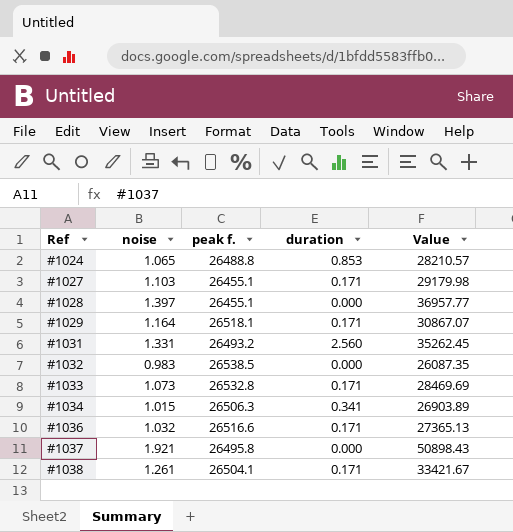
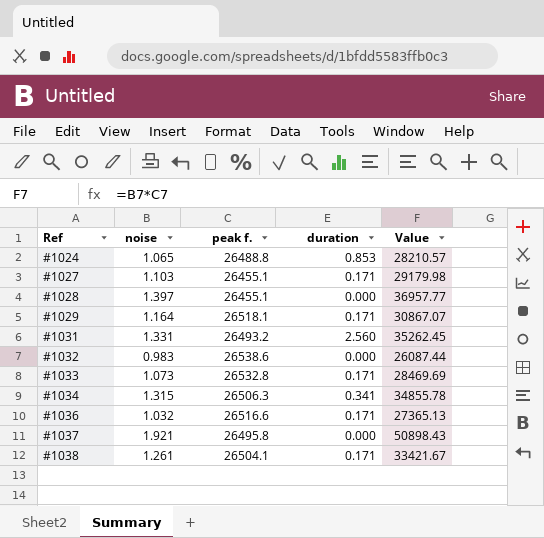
#1032 | peak f.: 26538.5 -> 26538.6
#1032 | Value: 26087.35 -> 26087.44
#1034 | noise: 1.015 -> 1.315
#1034 | Value: 26903.89 -> 34855.78

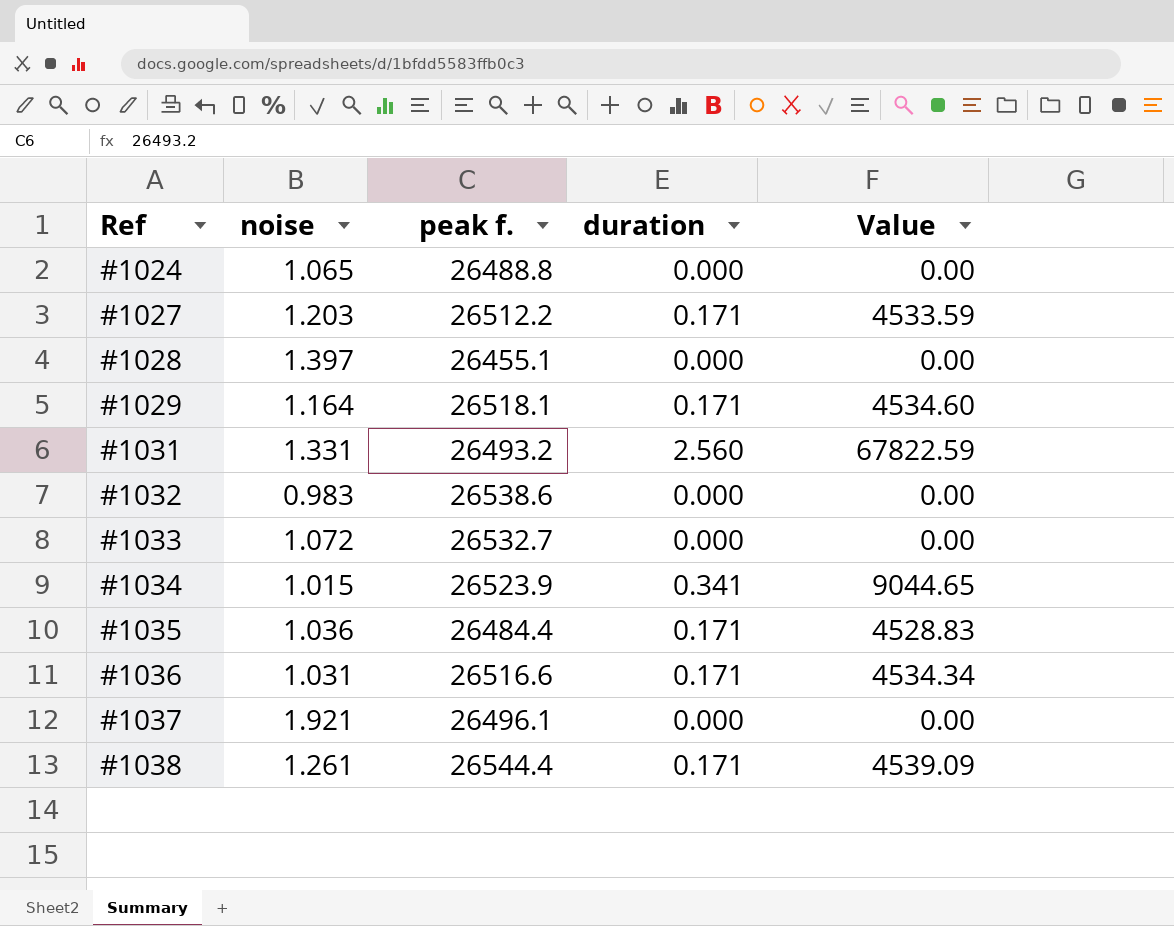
column Value | formula: [noise] * [peak f.] -> [peak f.] * [duration]
#1024 | duration: 0.853 -> 0.000
#1027 | noise: 1.103 -> 1.203
#1027 | peak f.: 26455.1 -> 26512.2
#1033 | noise: 1.073 -> 1.072
#1033 | peak f.: 26532.8 -> 26532.7
#1033 | duration: 0.171 -> 0.000
#1034 | noise: 1.315 -> 1.015
#1034 | peak f.: 26506.3 -> 26523.9
row #1035: none -> 1.036 | 26484.4 | 0.171 | 4528.83
#1036 | noise: 1.032 -> 1.031
#1037 | peak f.: 26495.8 -> 26496.1
#1038 | peak f.: 26504.1 -> 26544.4

